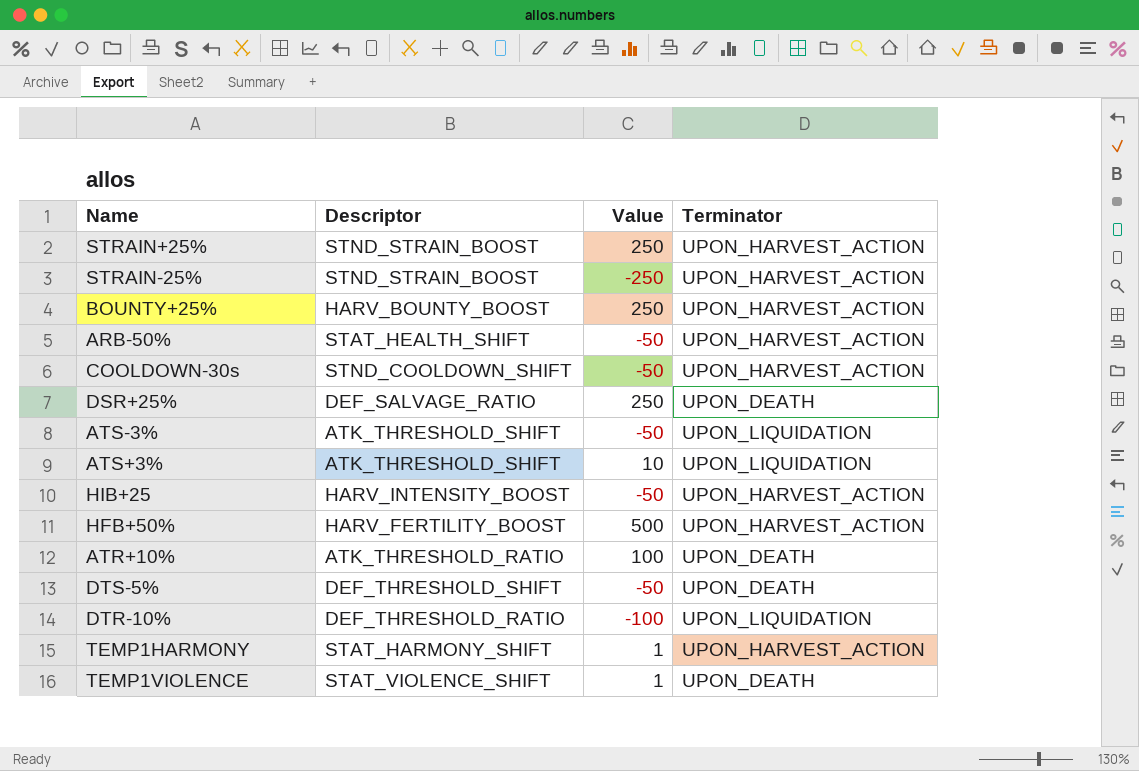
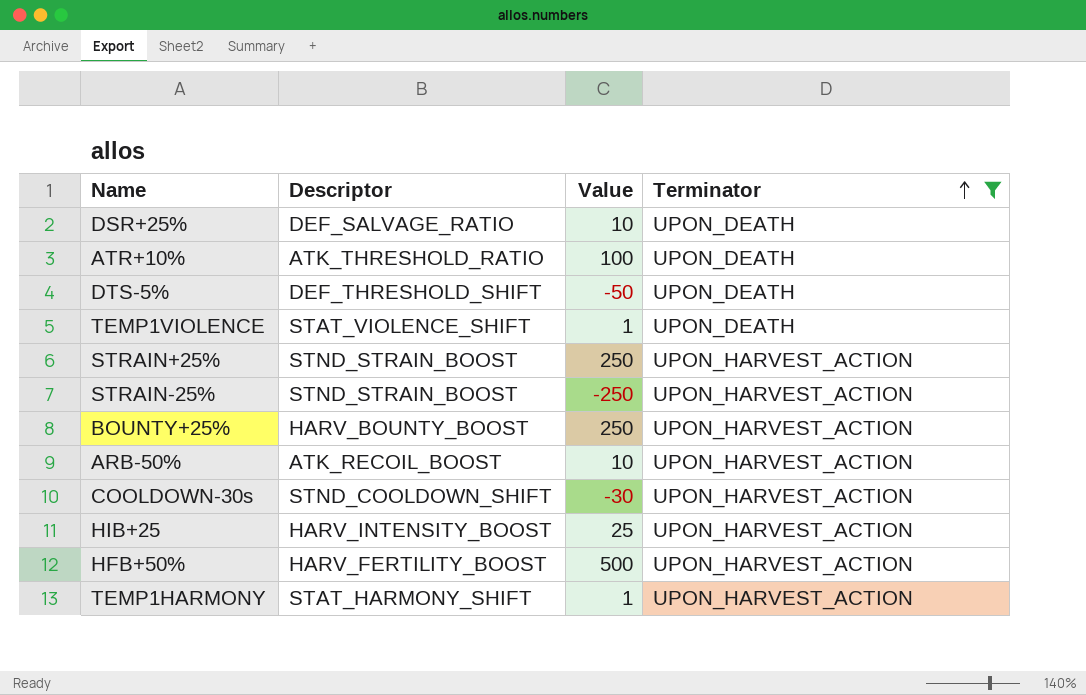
filter: none -> Terminator != UPON_LIQUIDATION
row order: none -> Terminator ascending
DSR+25% | Value: 250 -> 10
ARB-50% | Descriptor: STAT_HEALTH_SHIFT -> ATK_RECOIL_BOOST
ARB-50% | Value: -50 -> 10
COOLDOWN-30s | Value: -50 -> -30
HIB+25 | Value: -50 -> 25

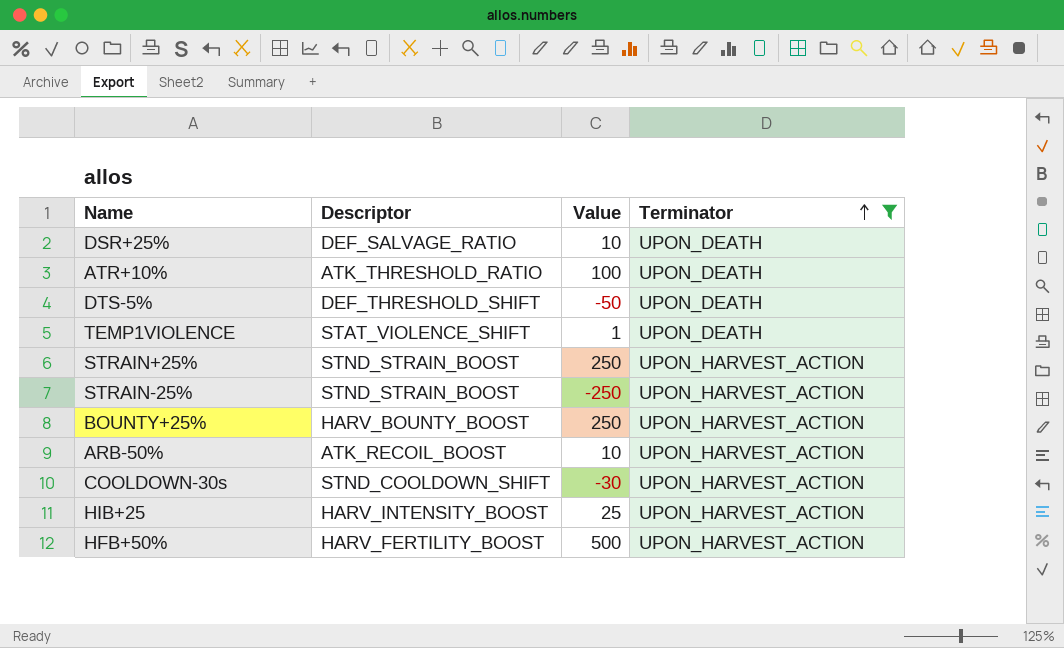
row TEMP1HARMONY: STAT_HARMONY_SHIFT | 1 | UPON_HARVEST_ACTION -> none

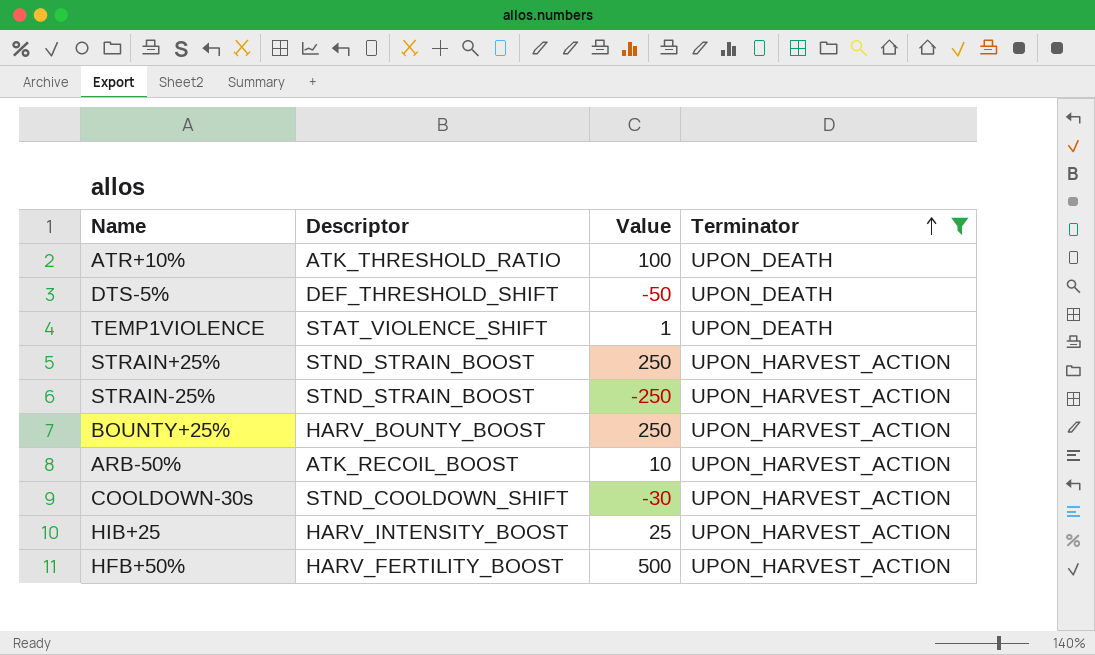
row DSR+25%: DEF_SALVAGE_RATIO | 10 | UPON_DEATH -> none

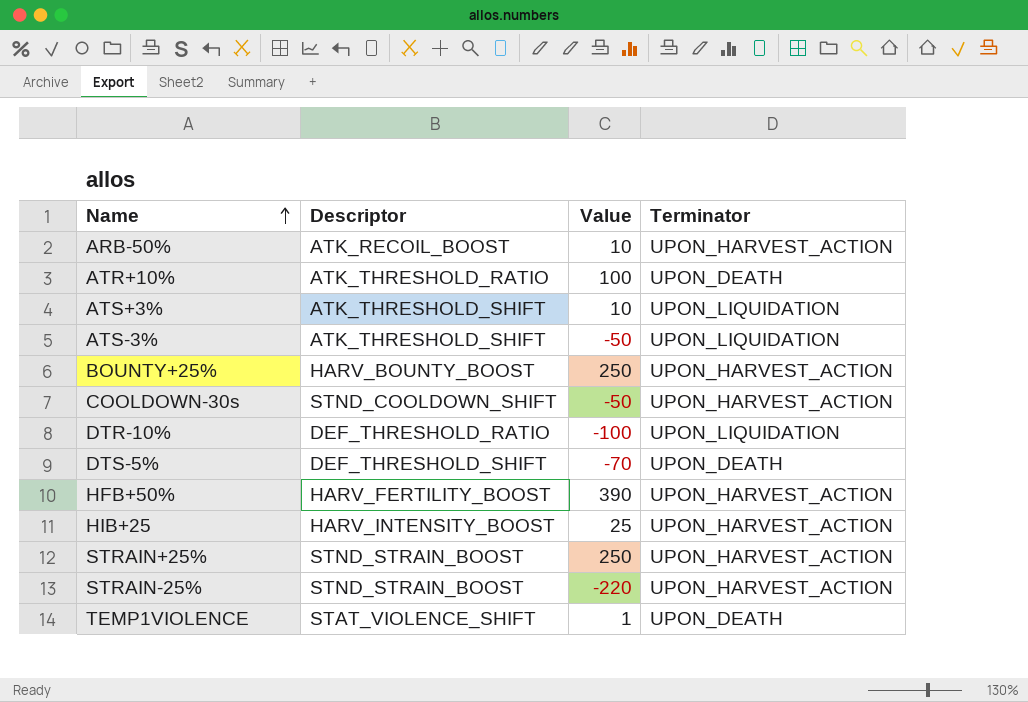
filter: Terminator != UPON_LIQUIDATION -> none
row order: Terminator ascending -> Name ascending
COOLDOWN-30s | Value: -30 -> -50
DTS-5% | Value: -50 -> -70
HFB+50% | Value: 500 -> 390
STRAIN-25% | Value: -250 -> -220

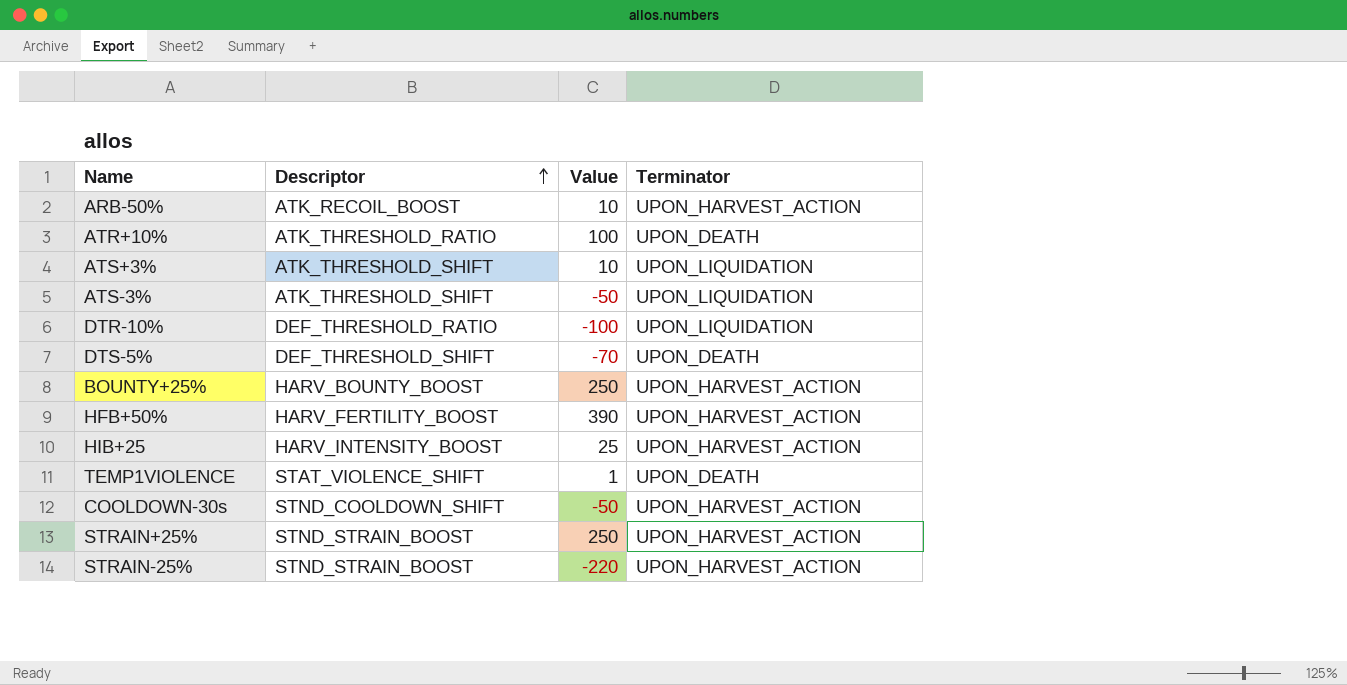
row order: Name ascending -> Descriptor ascending

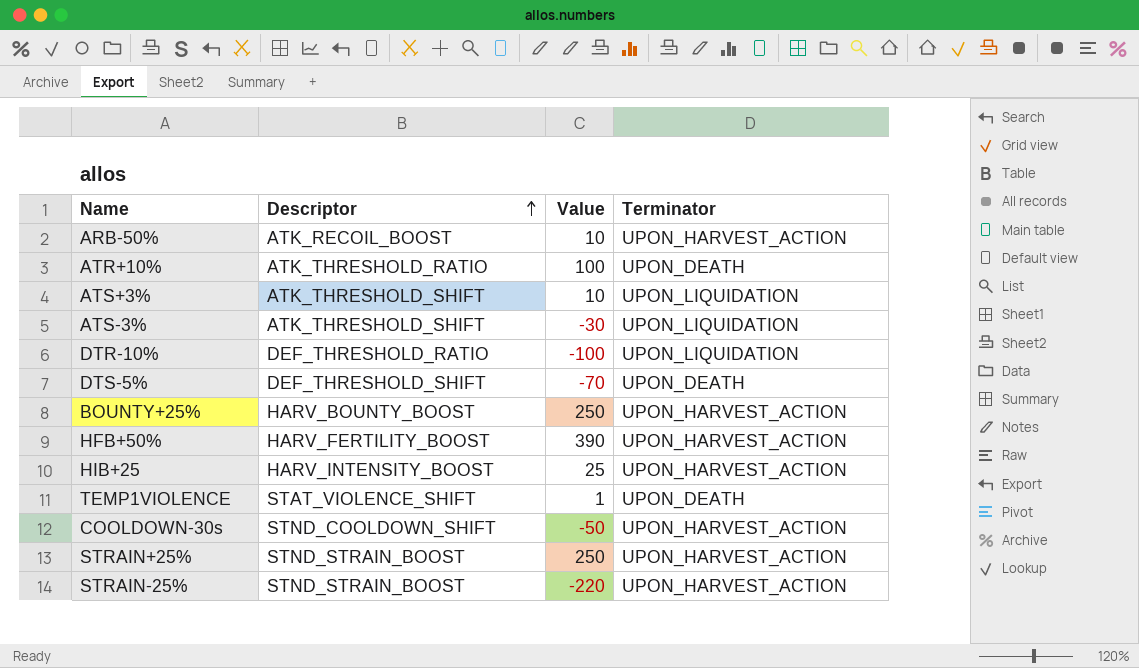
ATS-3% | Value: -50 -> -30

